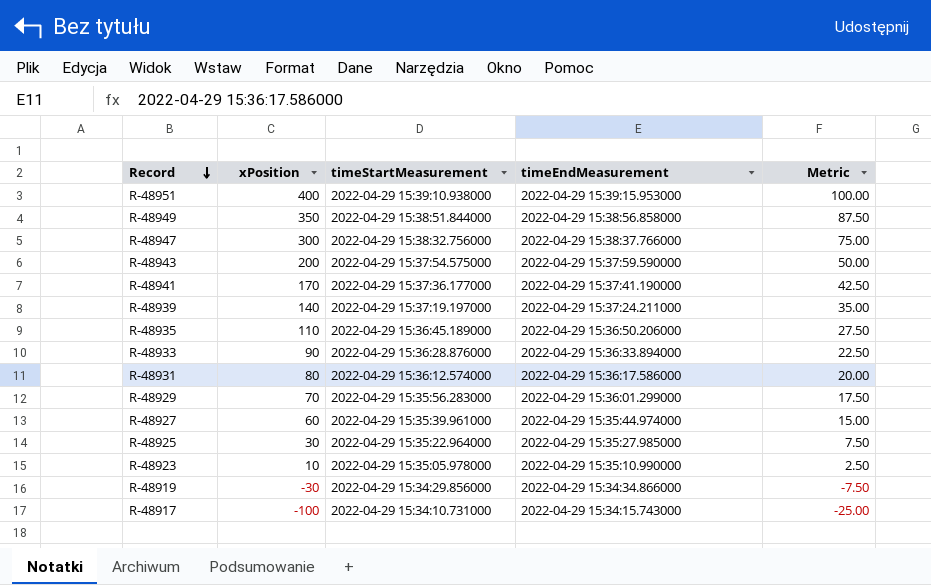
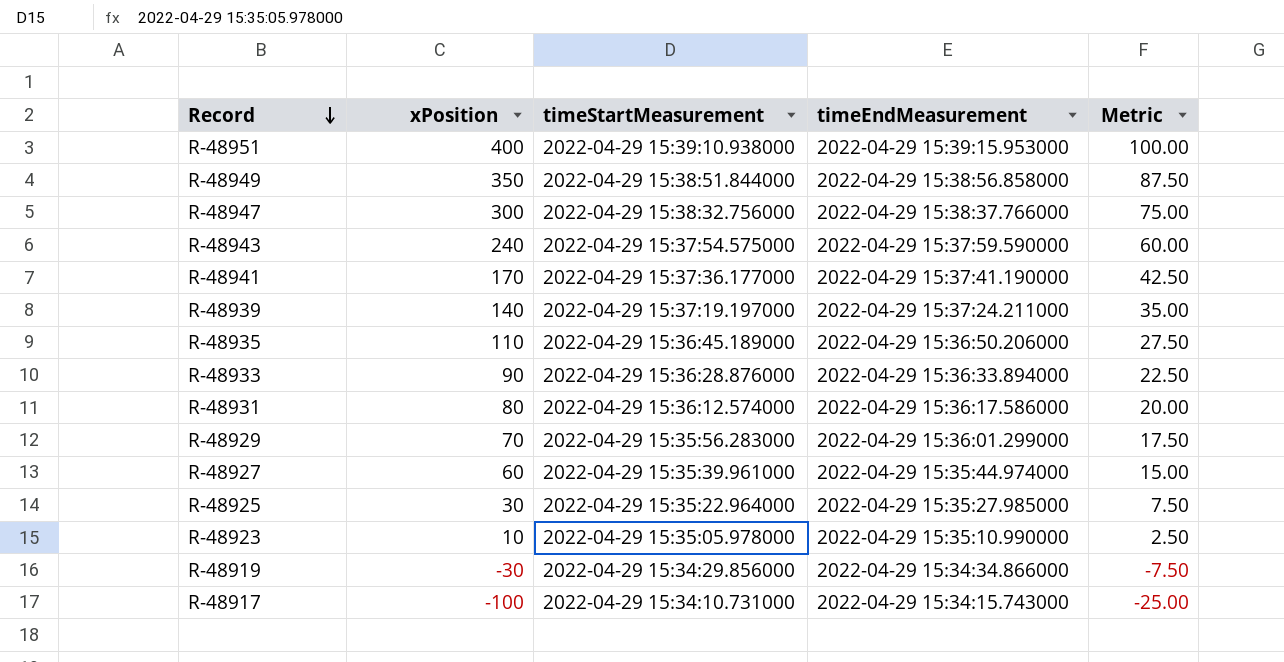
R-48943 | xPosition: 200 -> 240
R-48943 | Metric: 50.00 -> 60.00

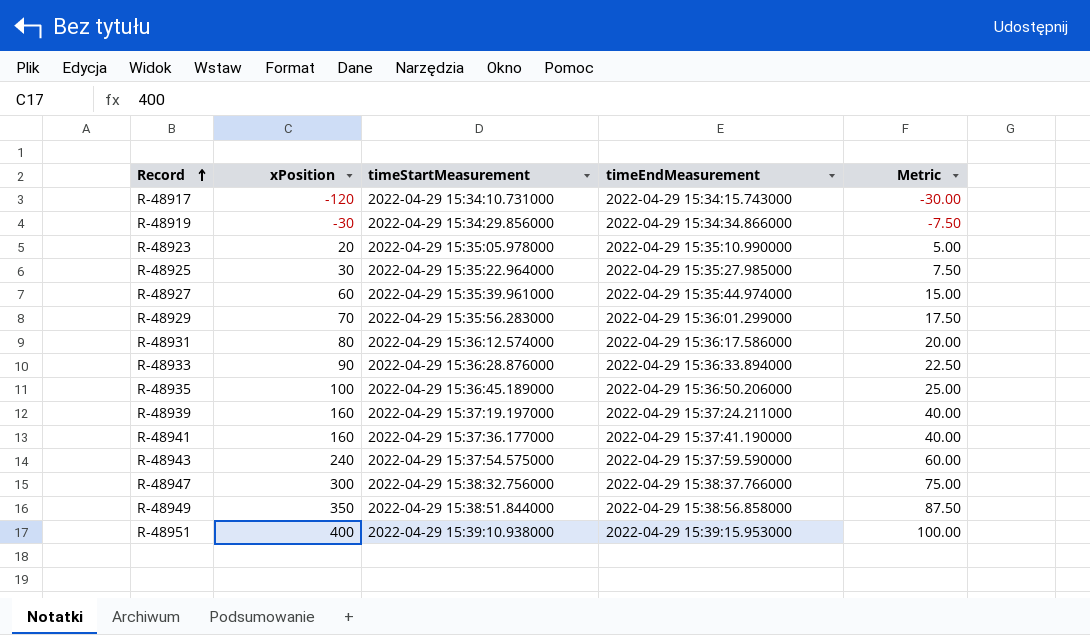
row order: Record descending -> Record ascending
R-48917 | xPosition: -100 -> -120
R-48917 | Metric: -25.00 -> -30.00
R-48923 | xPosition: 10 -> 20
R-48923 | Metric: 2.50 -> 5.00
R-48935 | xPosition: 110 -> 100
R-48935 | Metric: 27.50 -> 25.00
R-48939 | xPosition: 140 -> 160
R-48939 | Metric: 35.00 -> 40.00
R-48941 | xPosition: 170 -> 160
R-48941 | Metric: 42.50 -> 40.00

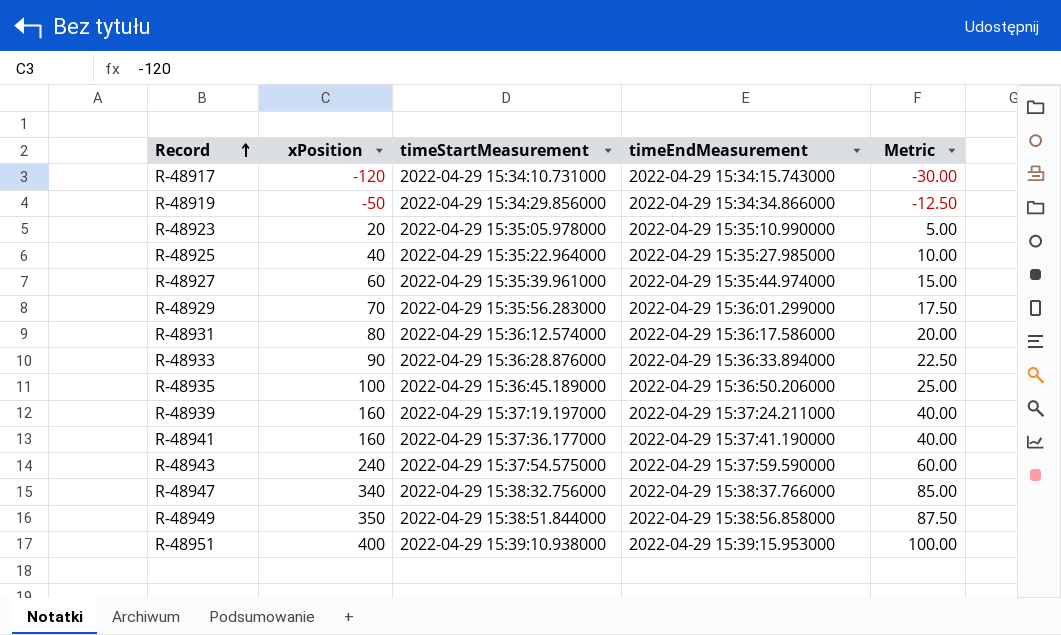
R-48919 | xPosition: -30 -> -50
R-48919 | Metric: -7.50 -> -12.50
R-48925 | xPosition: 30 -> 40
R-48925 | Metric: 7.50 -> 10.00
R-48947 | xPosition: 300 -> 340
R-48947 | Metric: 75.00 -> 85.00

